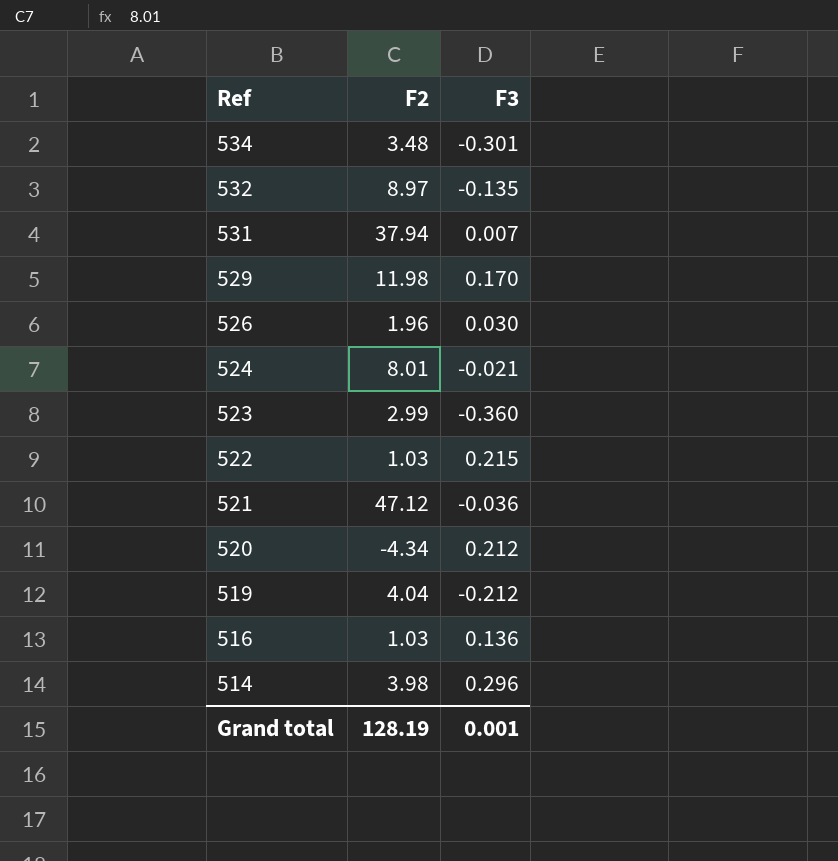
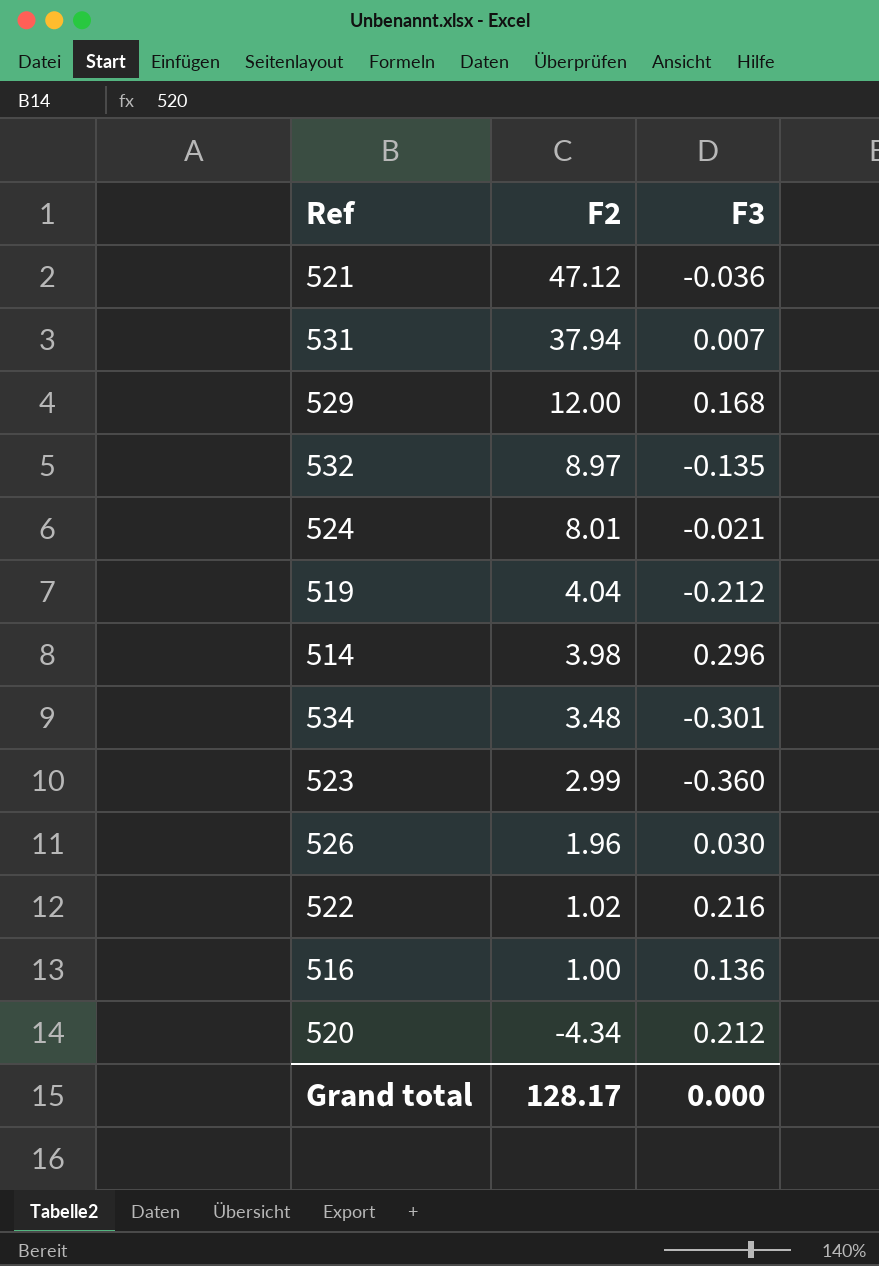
row order: Ref descending -> F2 descending
529 | F2: 11.98 -> 12.00
529 | F3: 0.170 -> 0.168
522 | F2: 1.03 -> 1.02
522 | F3: 0.215 -> 0.216
516 | F2: 1.03 -> 1.00
Grand total | F2: 128.19 -> 128.17
Grand total | F3: 0.001 -> 0.000

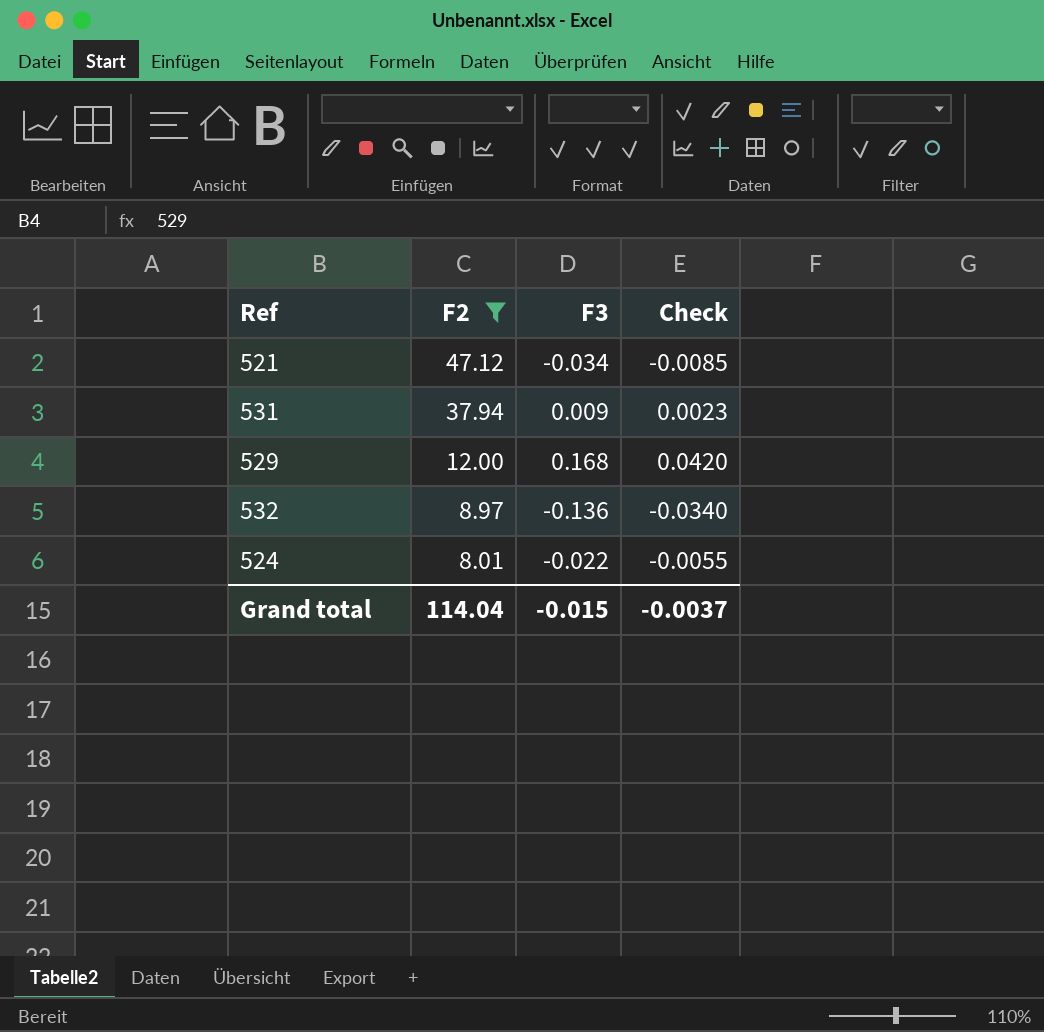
filter: none -> F2 >= 8.01
column Check | formula: none -> [F3] * 0.25
521 | F3: -0.036 -> -0.034
531 | F3: 0.007 -> 0.009
532 | F3: -0.135 -> -0.136
524 | F3: -0.021 -> -0.022
Grand total | F2: 128.17 -> 114.04
Grand total | F3: 0.000 -> -0.015

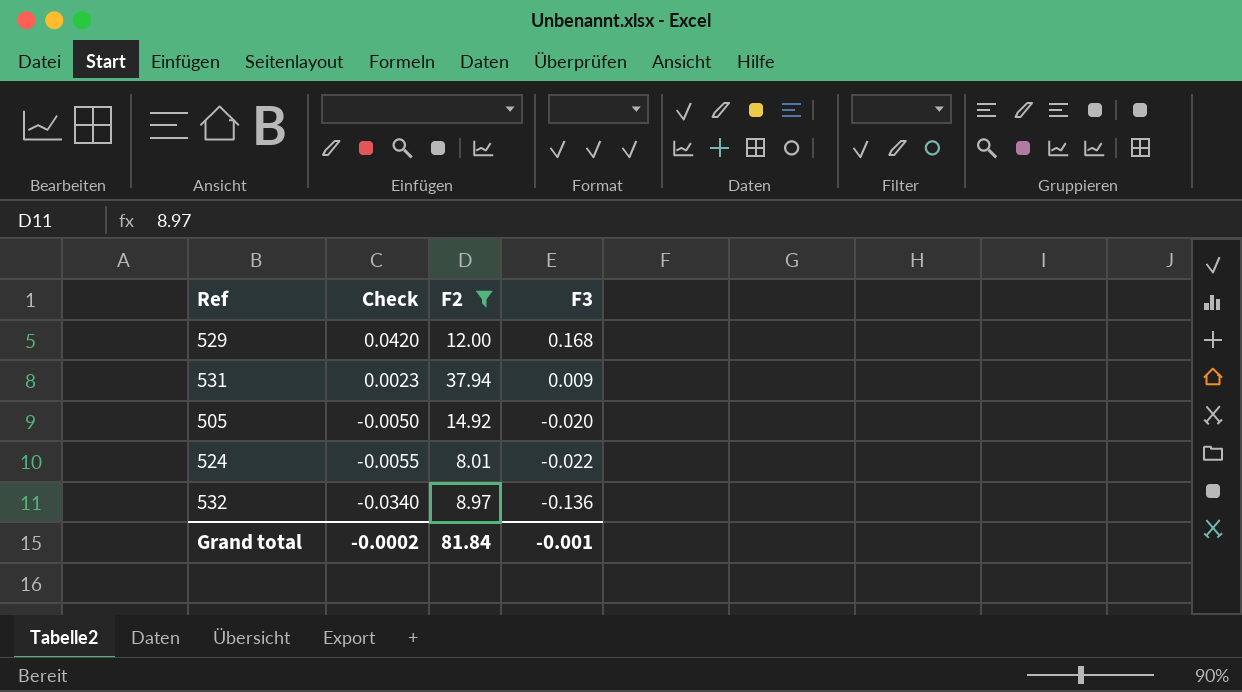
row order: F2 descending -> Check descending
column Check | position: 4 -> 2
row 521: 47.12 | -0.034 | -0.0085 -> none
row 505: none -> -0.0050 | 14.92 | -0.020
Grand total | Check: -0.0037 -> -0.0002
Grand total | F2: 114.04 -> 81.84
Grand total | F3: -0.015 -> -0.001

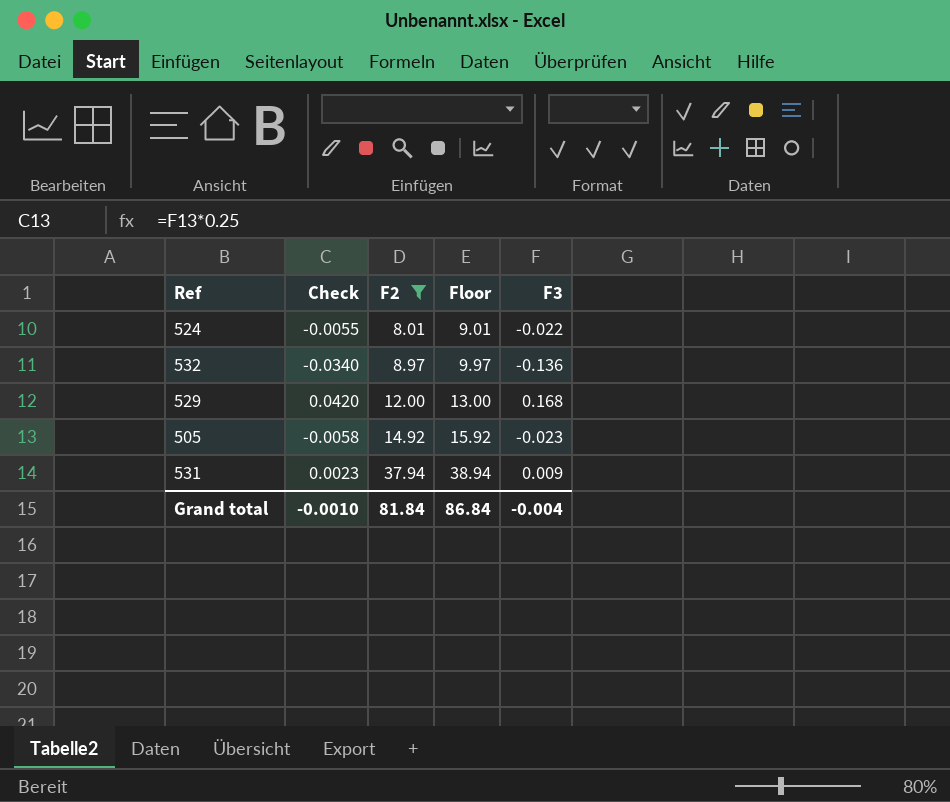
row order: Check descending -> F2 ascending
column Floor | formula: none -> [F2] + 1
505 | Check: -0.0050 -> -0.0058
505 | F3: -0.020 -> -0.023
Grand total | Check: -0.0002 -> -0.0010
Grand total | F3: -0.001 -> -0.004

